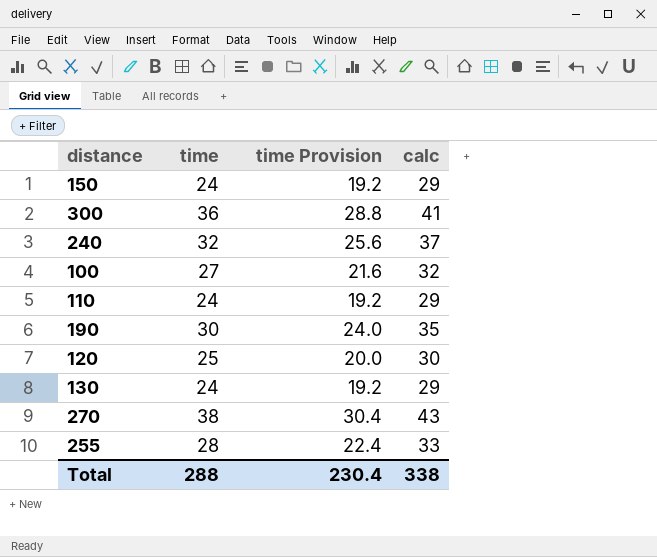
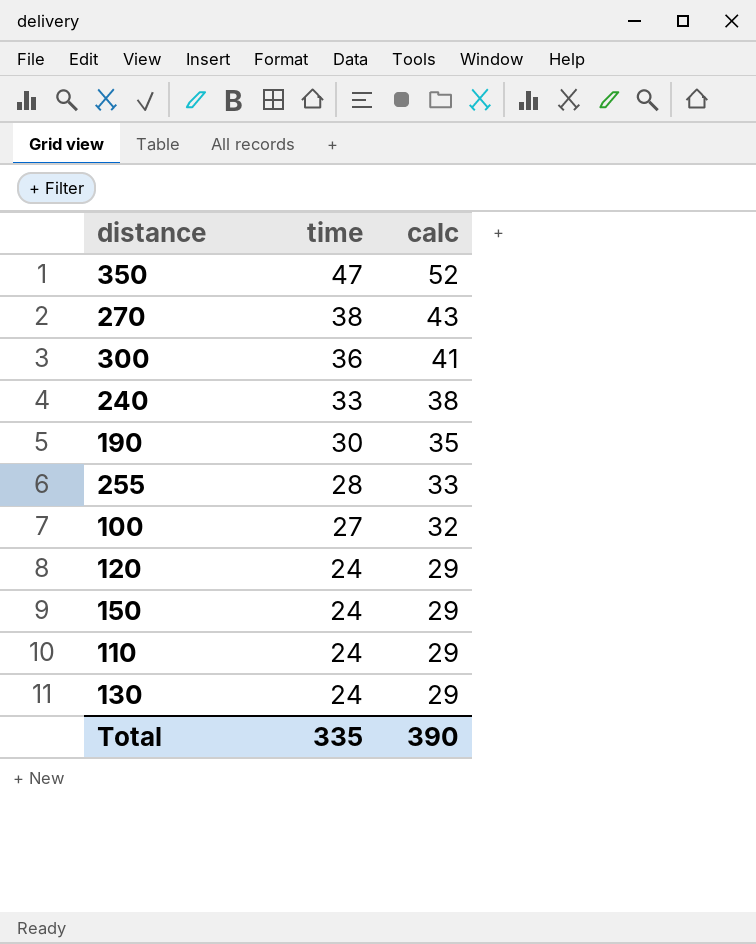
row order: none -> time descending
column time Provision | formula: [time] * 0.8 -> none
row 350: none -> 47 | 52
240 | time: 32 -> 33
240 | calc: 37 -> 38
120 | time: 25 -> 24
120 | calc: 30 -> 29
Total | time: 288 -> 335
Total | calc: 338 -> 390

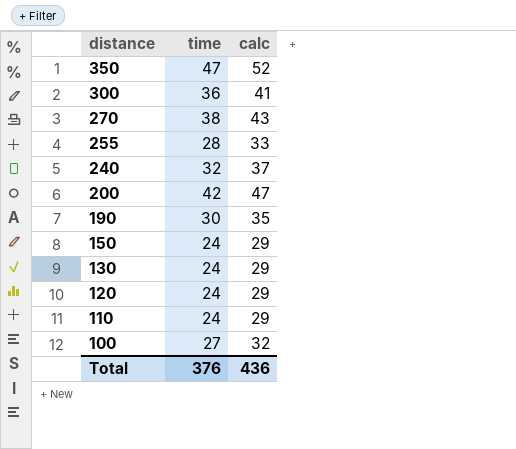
row order: time descending -> distance descending
240 | time: 33 -> 32
240 | calc: 38 -> 37
row 200: none -> 42 | 47
Total | time: 335 -> 376
Total | calc: 390 -> 436

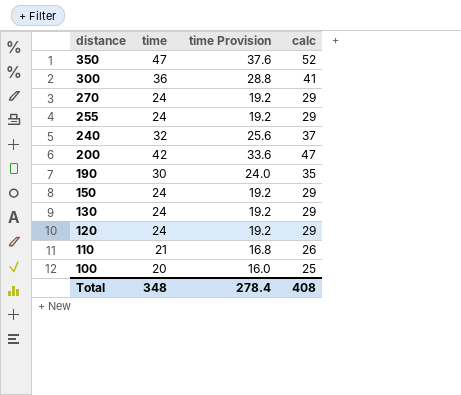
column time Provision | formula: none -> [time] * 0.8
270 | time: 38 -> 24
270 | calc: 43 -> 29
255 | time: 28 -> 24
255 | calc: 33 -> 29
110 | time: 24 -> 21
110 | calc: 29 -> 26
100 | time: 27 -> 20
100 | calc: 32 -> 25
Total | time: 376 -> 348
Total | calc: 436 -> 408

